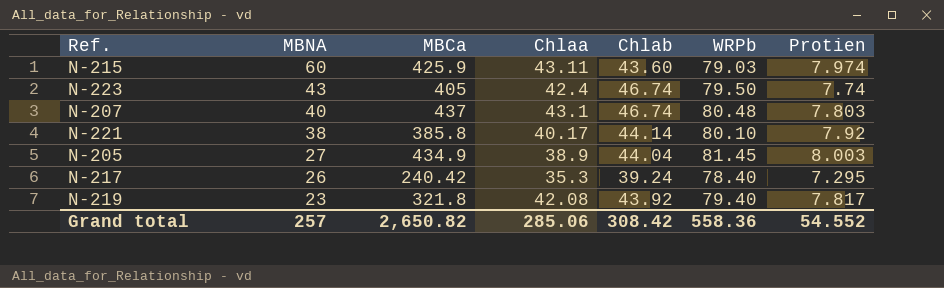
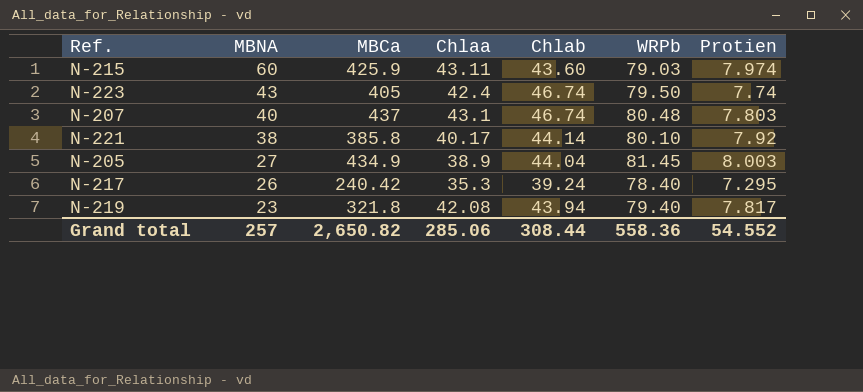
N-219 | Chlab: 43.92 -> 43.94
Grand total | Chlab: 308.42 -> 308.44

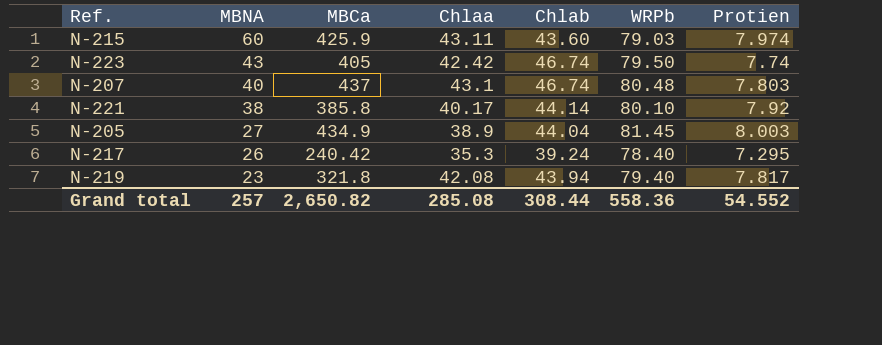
N-223 | Chlaa: 42.4 -> 42.42
Grand total | Chlaa: 285.06 -> 285.08

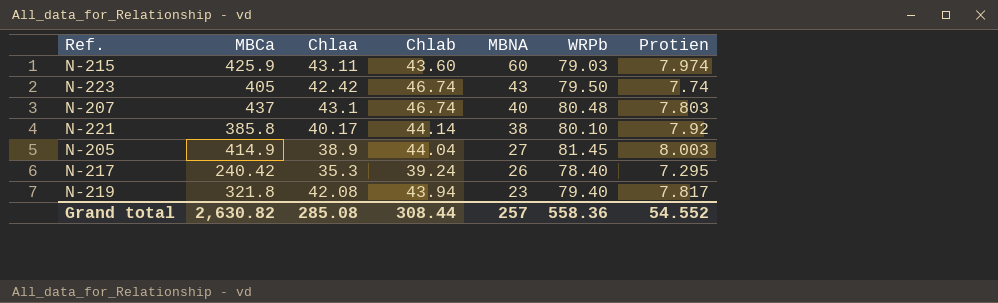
column MBNA | position: 2 -> 5
N-205 | MBCa: 434.9 -> 414.9
Grand total | MBCa: 2,650.82 -> 2,630.82

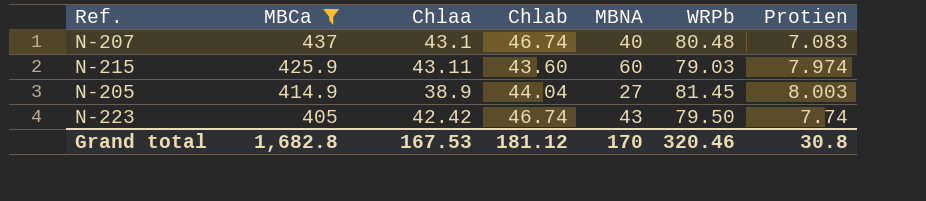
filter: none -> MBCa >= 405
row order: MBNA descending -> MBCa descending
N-207 | Protien: 7.803 -> 7.083
Grand total | MBCa: 2,630.82 -> 1,682.8
Grand total | Chlaa: 285.08 -> 167.53
Grand total | Chlab: 308.44 -> 181.12
Grand total | MBNA: 257 -> 170
Grand total | WRPb: 558.36 -> 320.46
Grand total | Protien: 54.552 -> 30.8

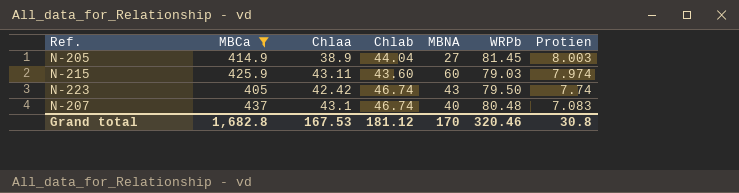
row order: MBCa descending -> Protien descending

